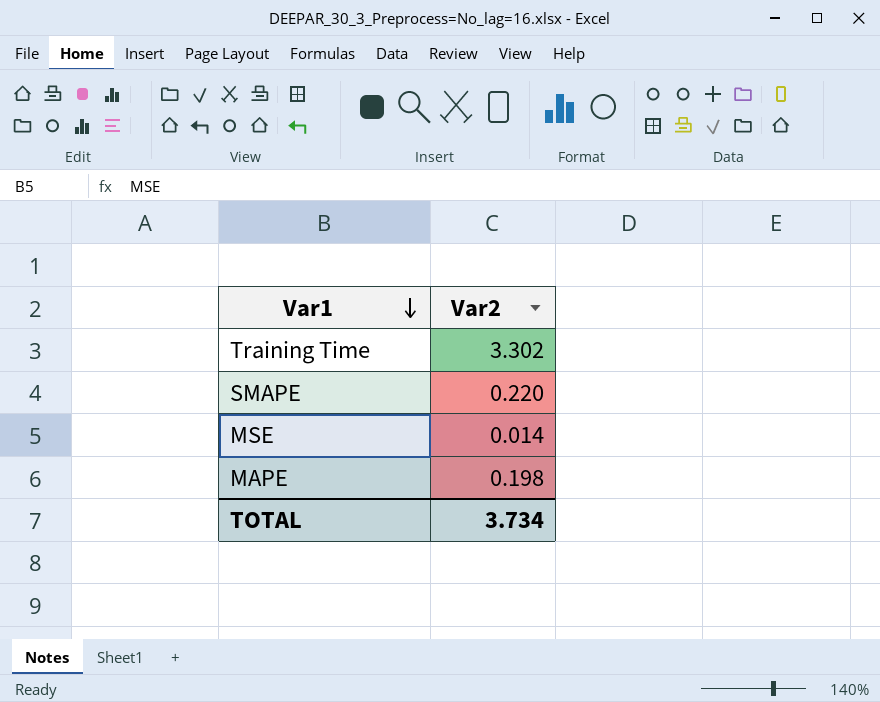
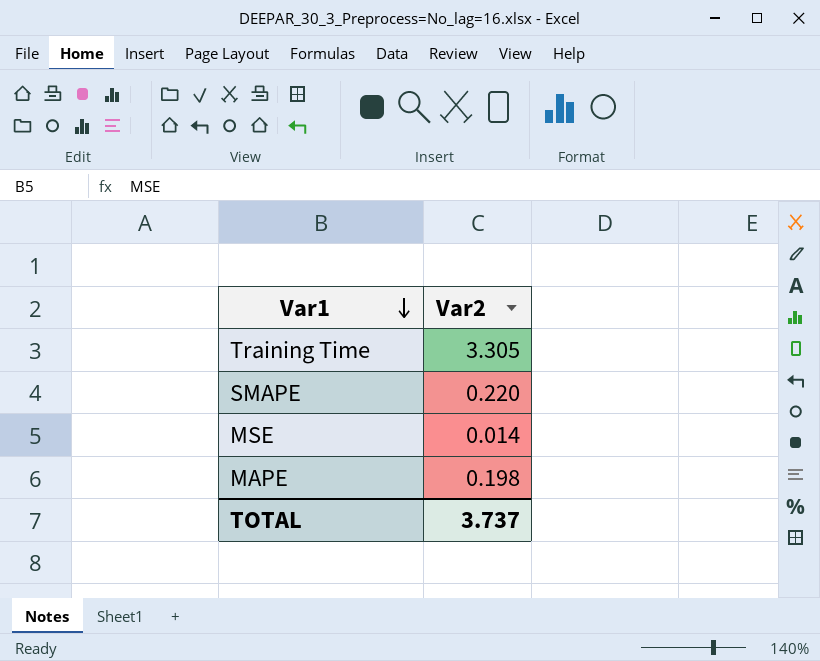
Training Time | Var2: 3.302 -> 3.305
TOTAL | Var2: 3.734 -> 3.737

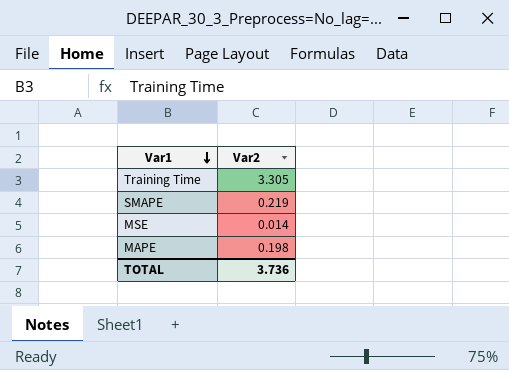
SMAPE | Var2: 0.220 -> 0.219
TOTAL | Var2: 3.737 -> 3.736

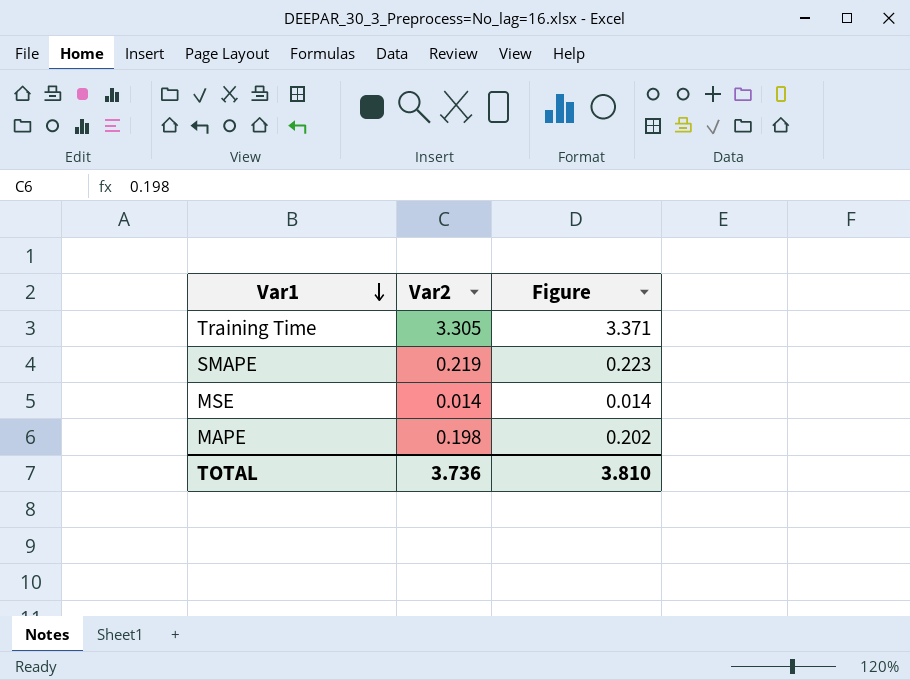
column Figure | formula: none -> [Var2] * 1.02

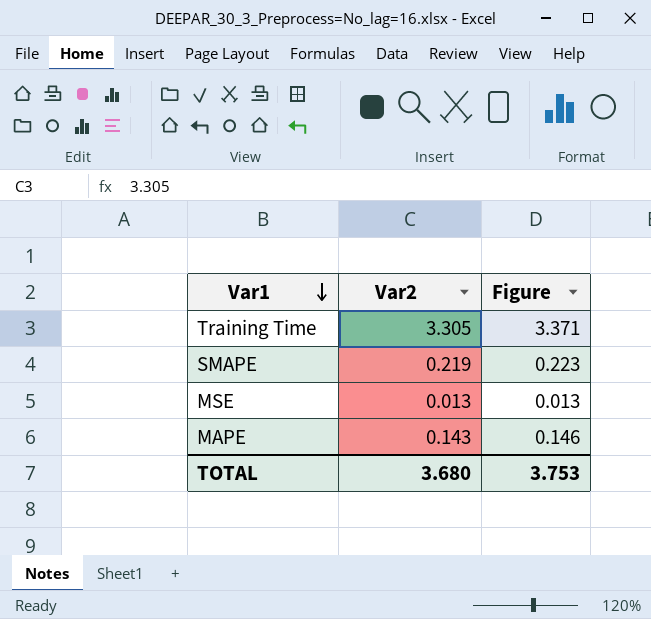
MSE | Var2: 0.014 -> 0.013
MSE | Figure: 0.014 -> 0.013
MAPE | Var2: 0.198 -> 0.143
MAPE | Figure: 0.202 -> 0.146
TOTAL | Var2: 3.736 -> 3.680
TOTAL | Figure: 3.810 -> 3.753

